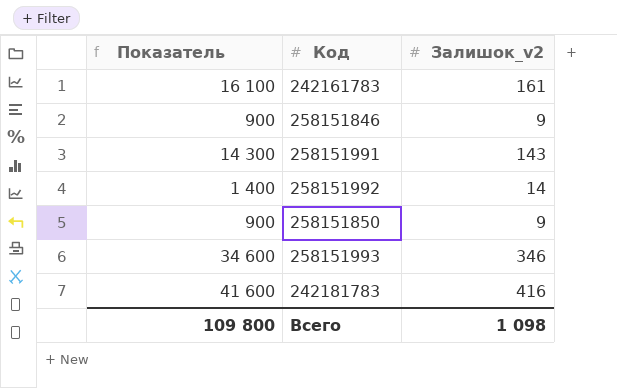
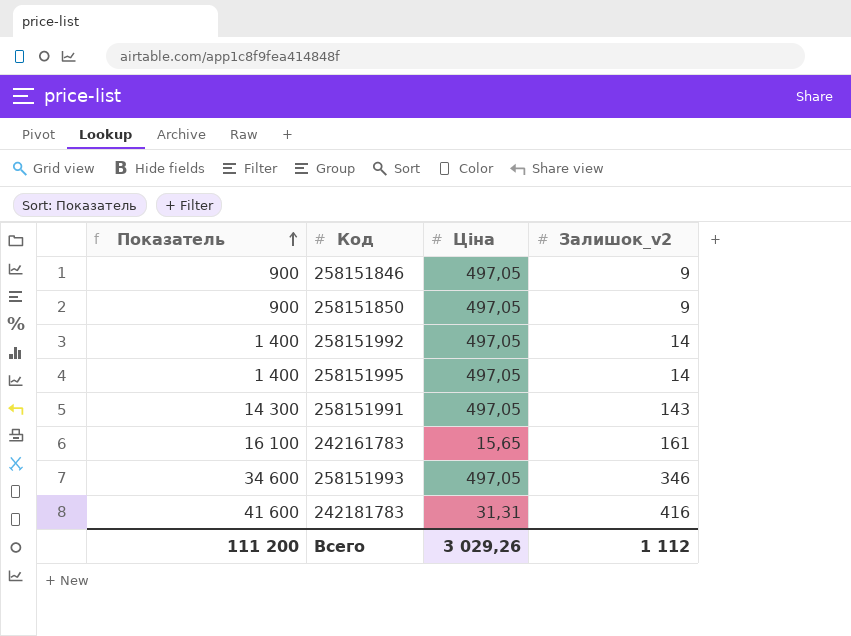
row order: none -> Показатель ascending
column Ціна | position: none -> 3
row 258151995: none -> 1 400 | 497,05 | 14
Всего | Показатель: 109 800 -> 111 200
Всего | Залишок_v2: 1 098 -> 1 112

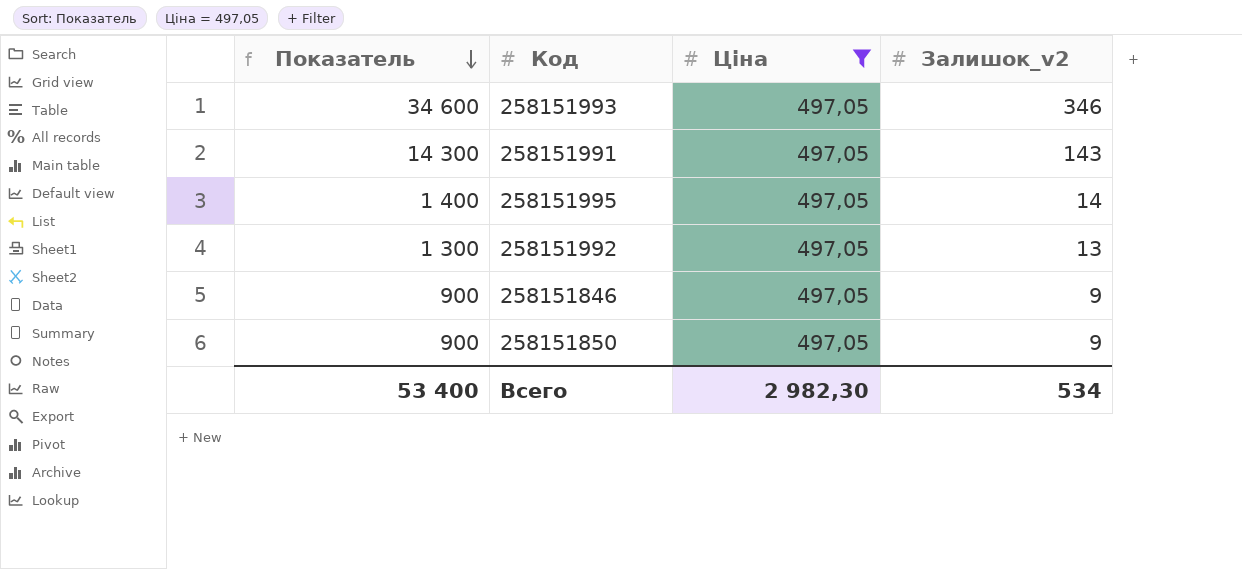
filter: none -> Ціна = 497,05
row order: Показатель ascending -> Показатель descending
258151992 | Показатель: 1 400 -> 1 300
258151992 | Залишок_v2: 14 -> 13
Всего | Показатель: 111 200 -> 53 400
Всего | Ціна: 3 029,26 -> 2 982,30
Всего | Залишок_v2: 1 112 -> 534

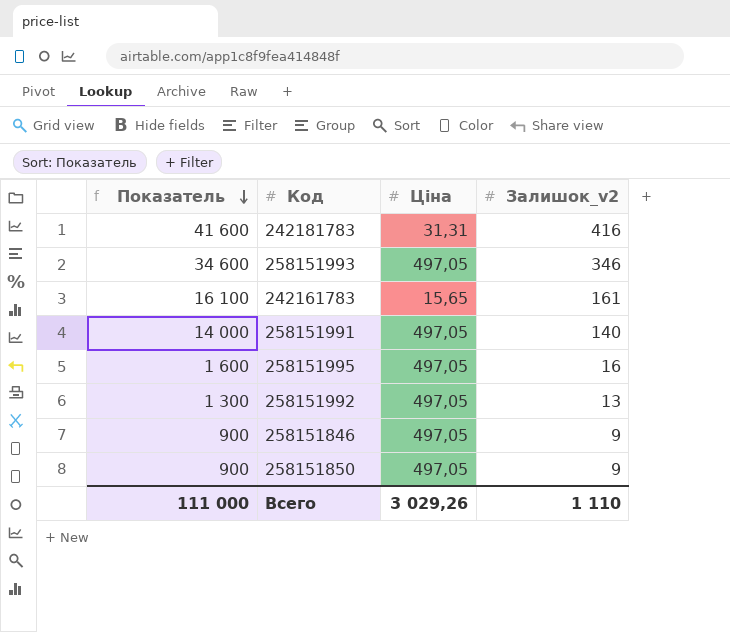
filter: Ціна = 497,05 -> none
258151991 | Показатель: 14 300 -> 14 000
258151991 | Залишок_v2: 143 -> 140
258151995 | Показатель: 1 400 -> 1 600
258151995 | Залишок_v2: 14 -> 16
Всего | Показатель: 53 400 -> 111 000
Всего | Ціна: 2 982,30 -> 3 029,26
Всего | Залишок_v2: 534 -> 1 110

